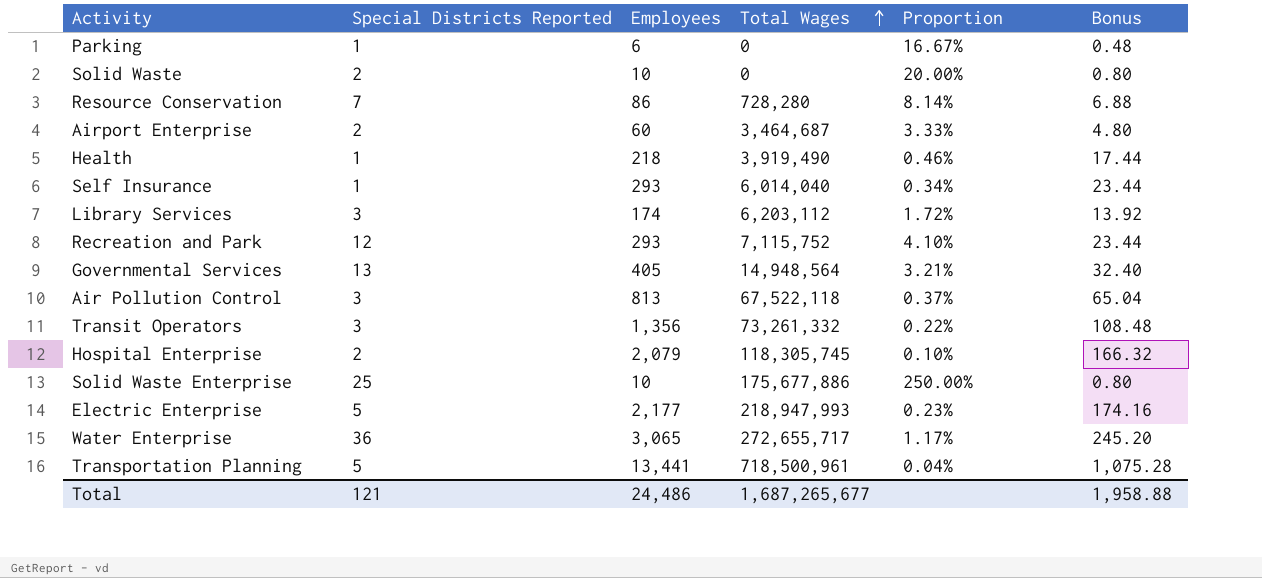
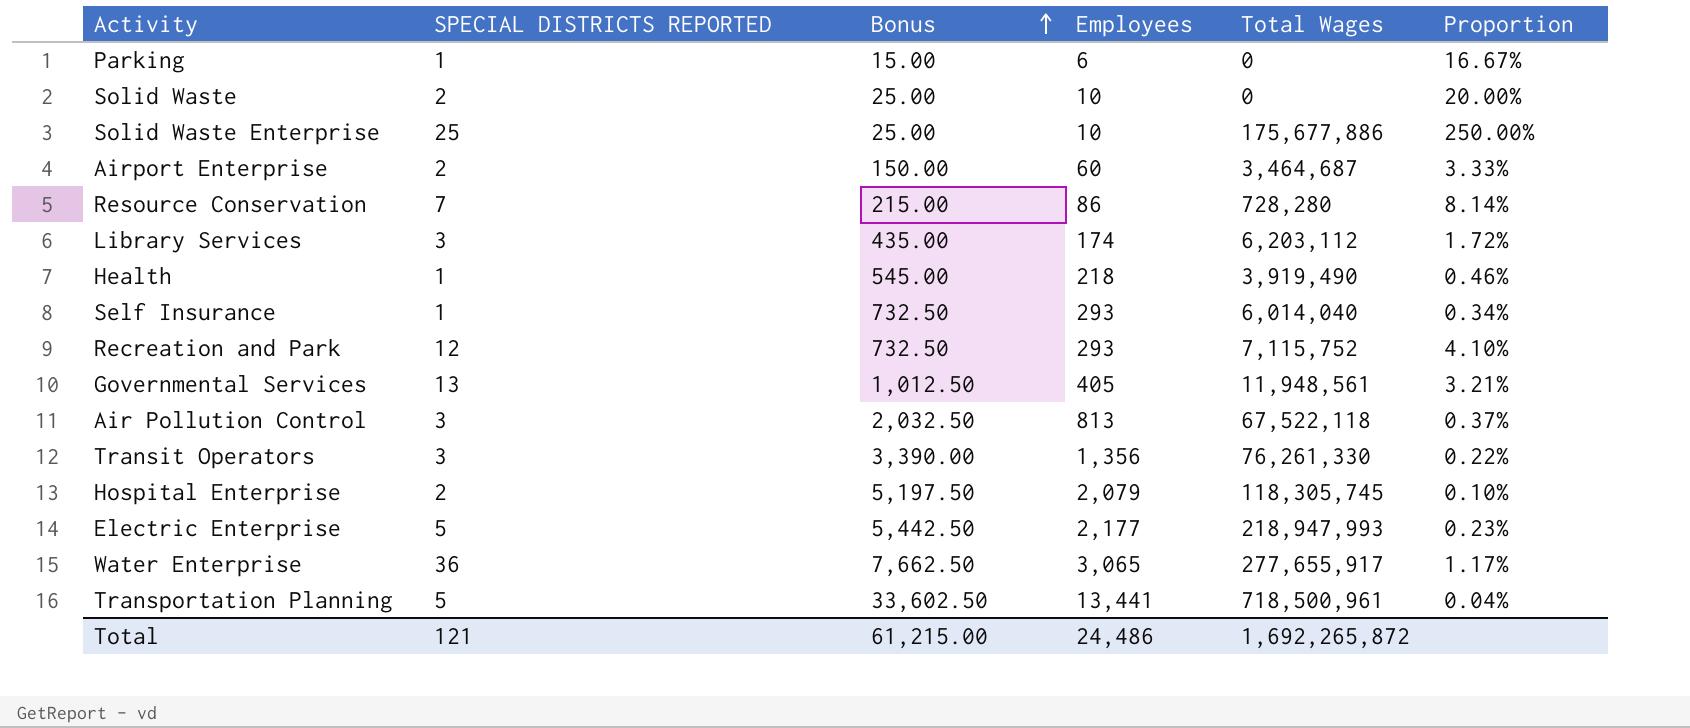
row order: Total Wages ascending -> Bonus ascending
column name: Special Districts Reported -> SPECIAL DISTRICTS REPORTED
column Bonus | formula: [Employees] * 0.08 -> [Employees] * 2.5
column Bonus | position: 6 -> 3
Governmental Services | Total Wages: 14,948,564 -> 11,948,561
Transit Operators | Total Wages: 73,261,332 -> 76,261,330
Water Enterprise | Total Wages: 272,655,717 -> 277,655,917
Total | Bonus: 1,958.88 -> 61,215.00
Total | Total Wages: 1,687,265,677 -> 1,692,265,872

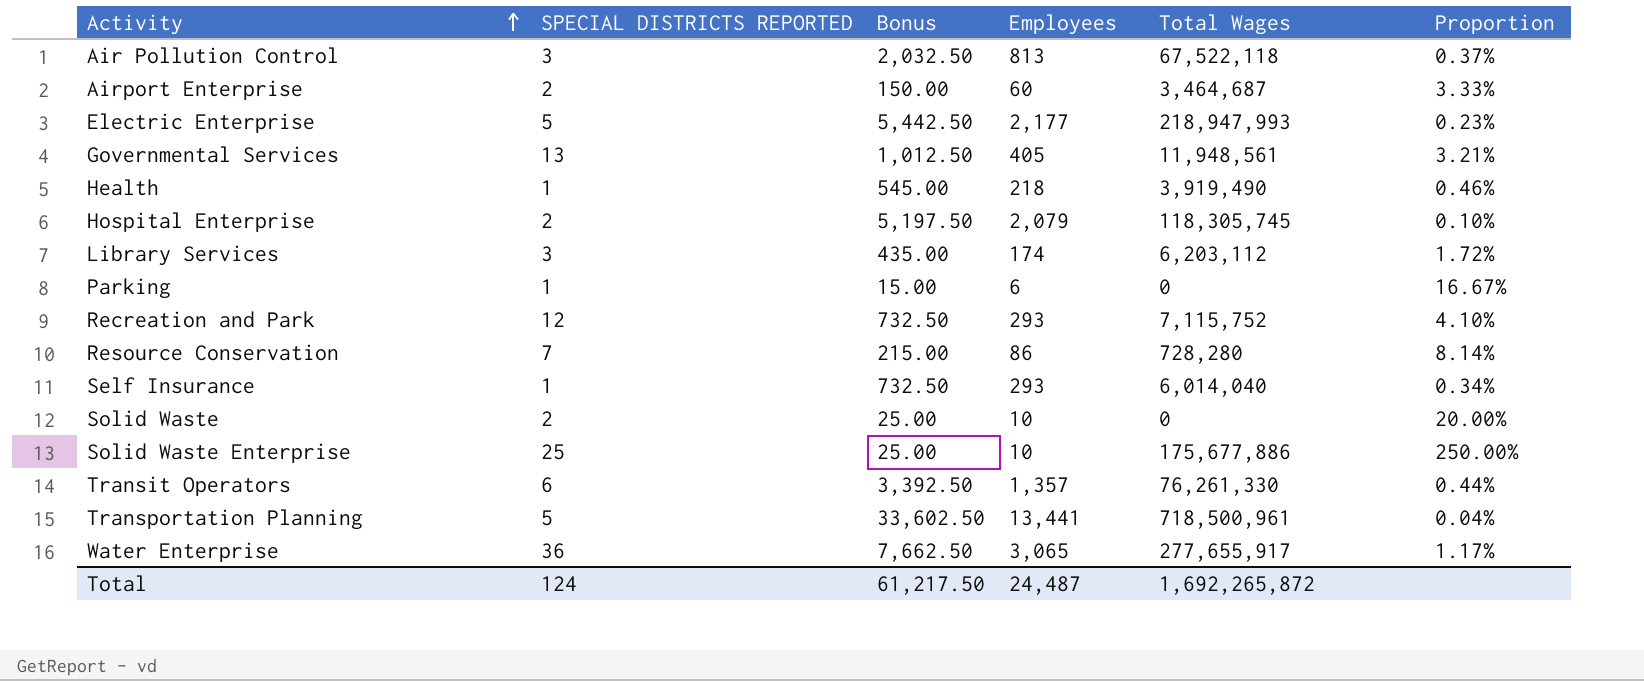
row order: Bonus ascending -> Activity ascending
Transit Operators | SPECIAL DISTRICTS REPORTED: 3 -> 6
Transit Operators | Bonus: 3,390.00 -> 3,392.50
Transit Operators | Employees: 1,356 -> 1,357
Transit Operators | Proportion: 0.22% -> 0.44%
Total | SPECIAL DISTRICTS REPORTED: 121 -> 124
Total | Bonus: 61,215.00 -> 61,217.50
Total | Employees: 24,486 -> 24,487

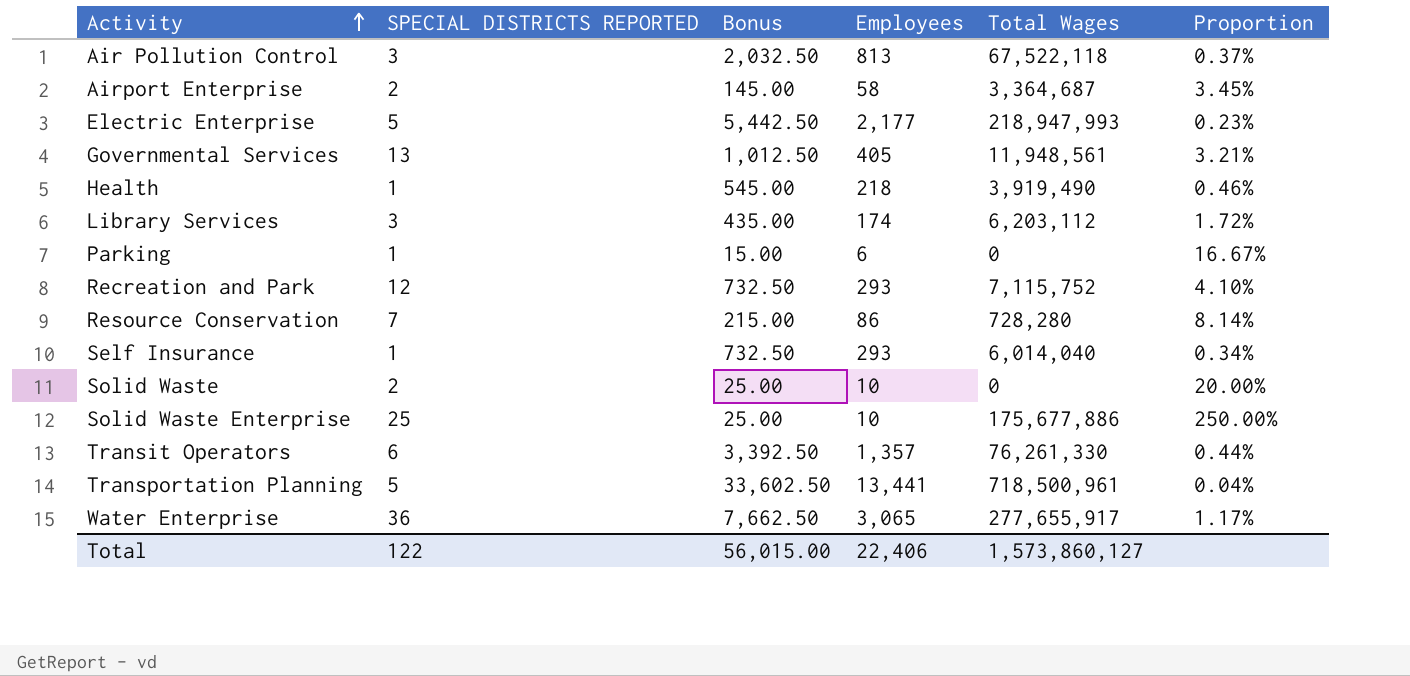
row Hospital Enterprise: 2 | 5,197.50 | 2,079 | 118,305,745 | 0.10% -> none
Airport Enterprise | Bonus: 150.00 -> 145.00
Airport Enterprise | Employees: 60 -> 58
Airport Enterprise | Total Wages: 3,464,687 -> 3,364,687
Airport Enterprise | Proportion: 3.33% -> 3.45%
Total | SPECIAL DISTRICTS REPORTED: 124 -> 122
Total | Bonus: 61,217.50 -> 56,015.00
Total | Employees: 24,487 -> 22,406
Total | Total Wages: 1,692,265,872 -> 1,573,860,127

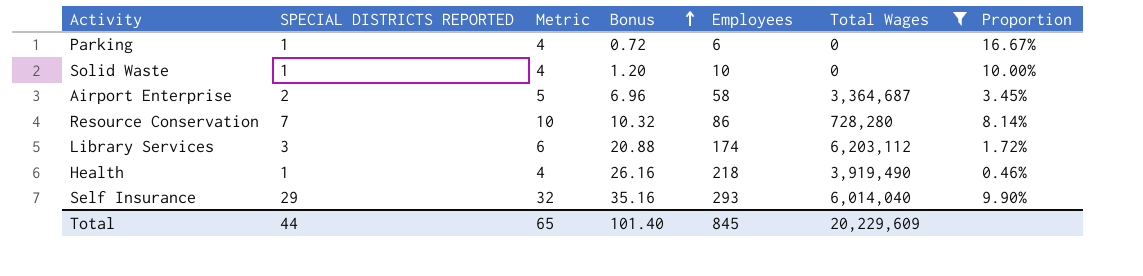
filter: none -> Total Wages <= 6,203,112
row order: Activity ascending -> Bonus ascending
column Metric | formula: none -> [SPECIAL DISTRICTS REPORTED] + 3
column Bonus | formula: [Employees] * 2.5 -> [Employees] * 0.12
Solid Waste | SPECIAL DISTRICTS REPORTED: 2 -> 1
Solid Waste | Proportion: 20.00% -> 10.00%
Self Insurance | SPECIAL DISTRICTS REPORTED: 1 -> 29
Self Insurance | Proportion: 0.34% -> 9.90%
Total | SPECIAL DISTRICTS REPORTED: 122 -> 44
Total | Bonus: 56,015.00 -> 101.40
Total | Employees: 22,406 -> 845
Total | Total Wages: 1,573,860,127 -> 20,229,609

